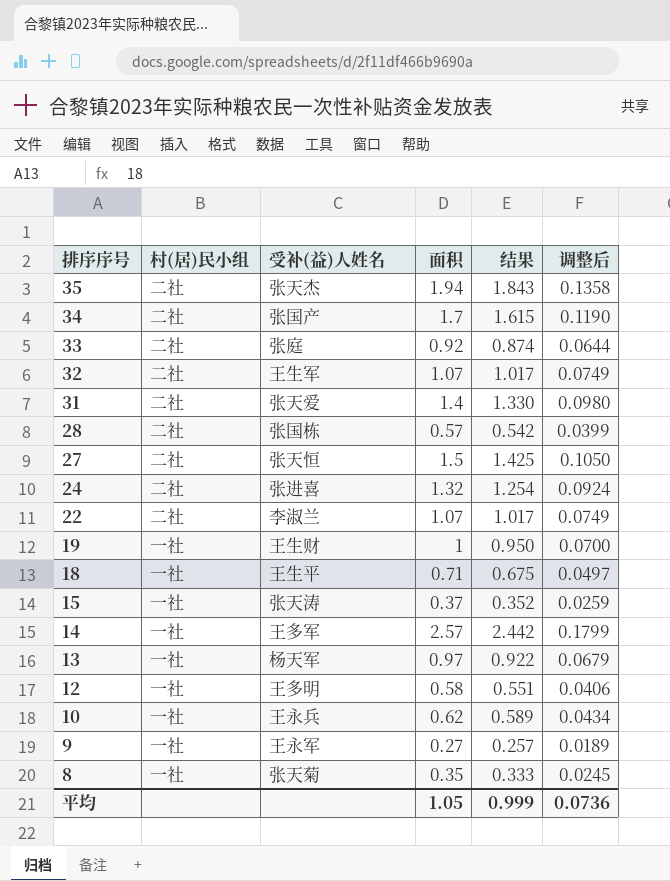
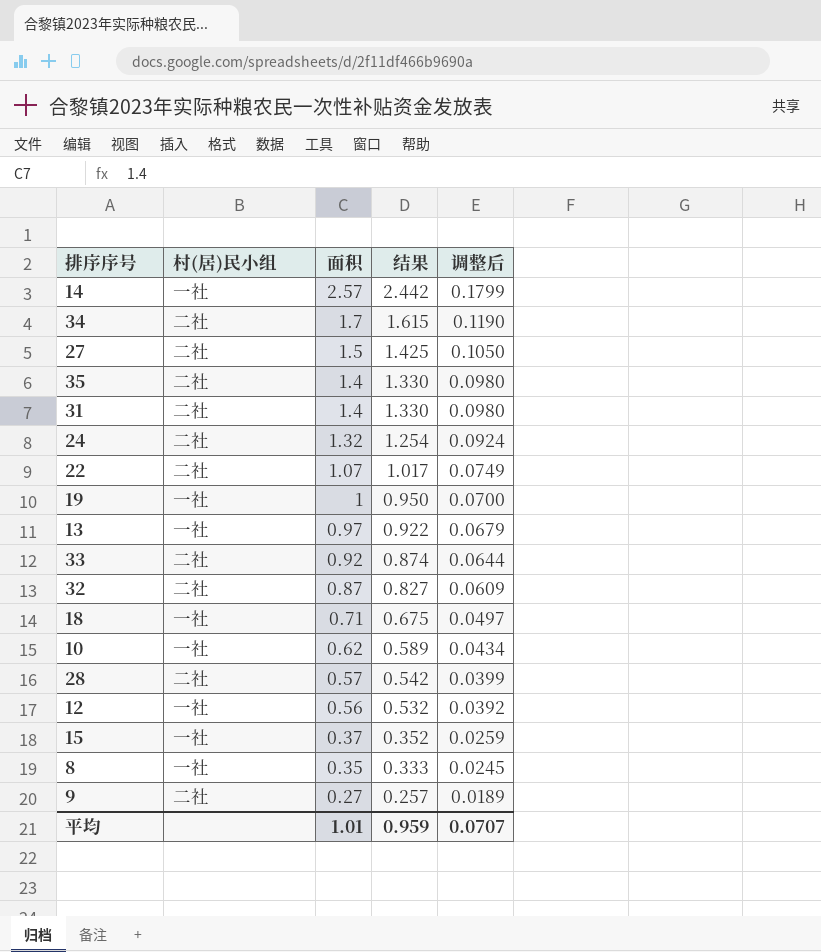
row order: 排序序号 descending -> 面积 descending
column 受补(益)人姓名 | position: 3 -> none
35 | 面积: 1.94 -> 1.4
35 | 结果: 1.843 -> 1.330
35 | 调整后: 0.1358 -> 0.0980
32 | 面积: 1.07 -> 0.87
32 | 结果: 1.017 -> 0.827
32 | 调整后: 0.0749 -> 0.0609
12 | 面积: 0.58 -> 0.56
12 | 结果: 0.551 -> 0.532
12 | 调整后: 0.0406 -> 0.0392
9 | 村(居)民小组: 一社 -> 二社
平均 | 面积: 1.05 -> 1.01
平均 | 结果: 0.999 -> 0.959
平均 | 调整后: 0.0736 -> 0.0707

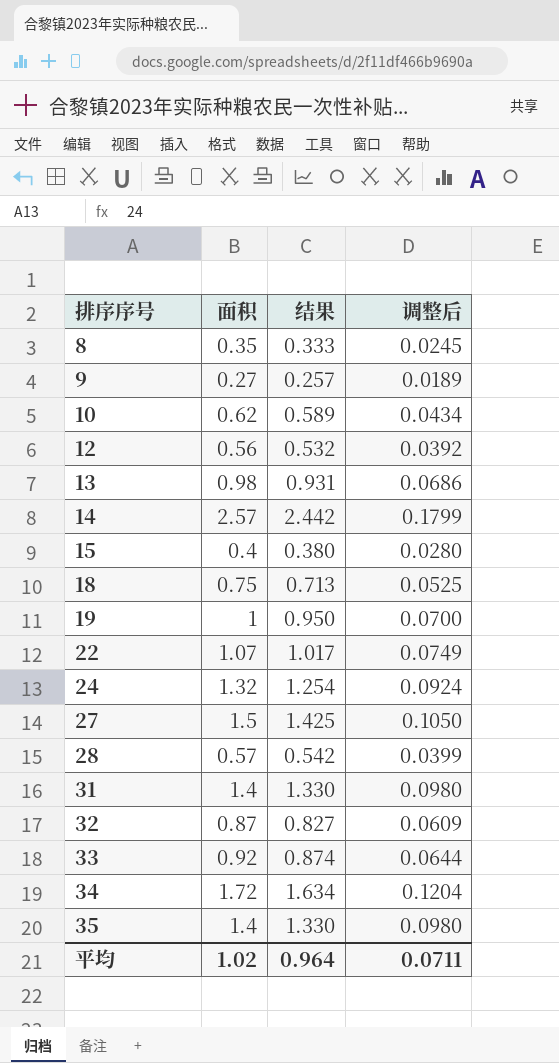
row order: 面积 descending -> 排序序号 ascending
column 村(居)民小组 | position: 2 -> none
13 | 面积: 0.97 -> 0.98
13 | 结果: 0.922 -> 0.931
13 | 调整后: 0.0679 -> 0.0686
15 | 面积: 0.37 -> 0.4
15 | 结果: 0.352 -> 0.380
15 | 调整后: 0.0259 -> 0.0280
18 | 面积: 0.71 -> 0.75
18 | 结果: 0.675 -> 0.713
18 | 调整后: 0.0497 -> 0.0525
34 | 面积: 1.7 -> 1.72
34 | 结果: 1.615 -> 1.634
34 | 调整后: 0.1190 -> 0.1204
平均 | 面积: 1.01 -> 1.02
平均 | 结果: 0.959 -> 0.964
平均 | 调整后: 0.0707 -> 0.0711

